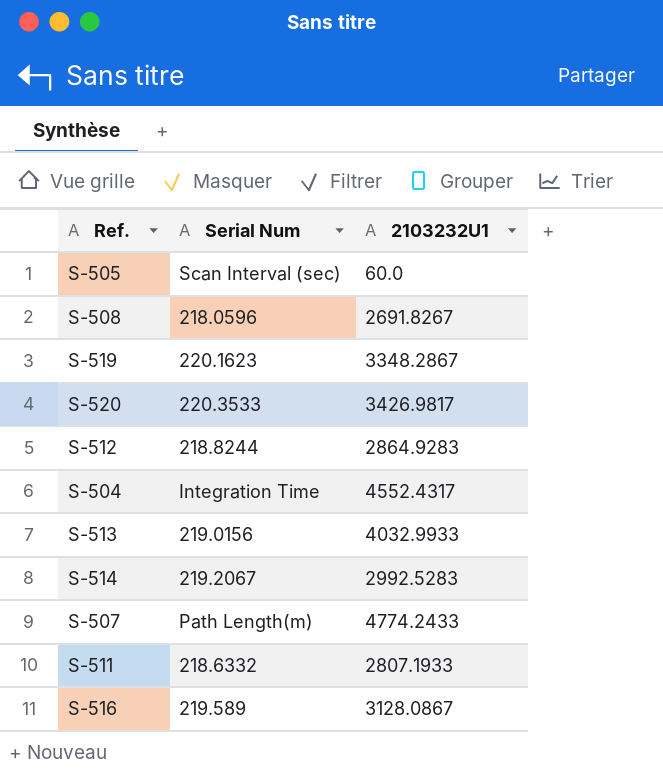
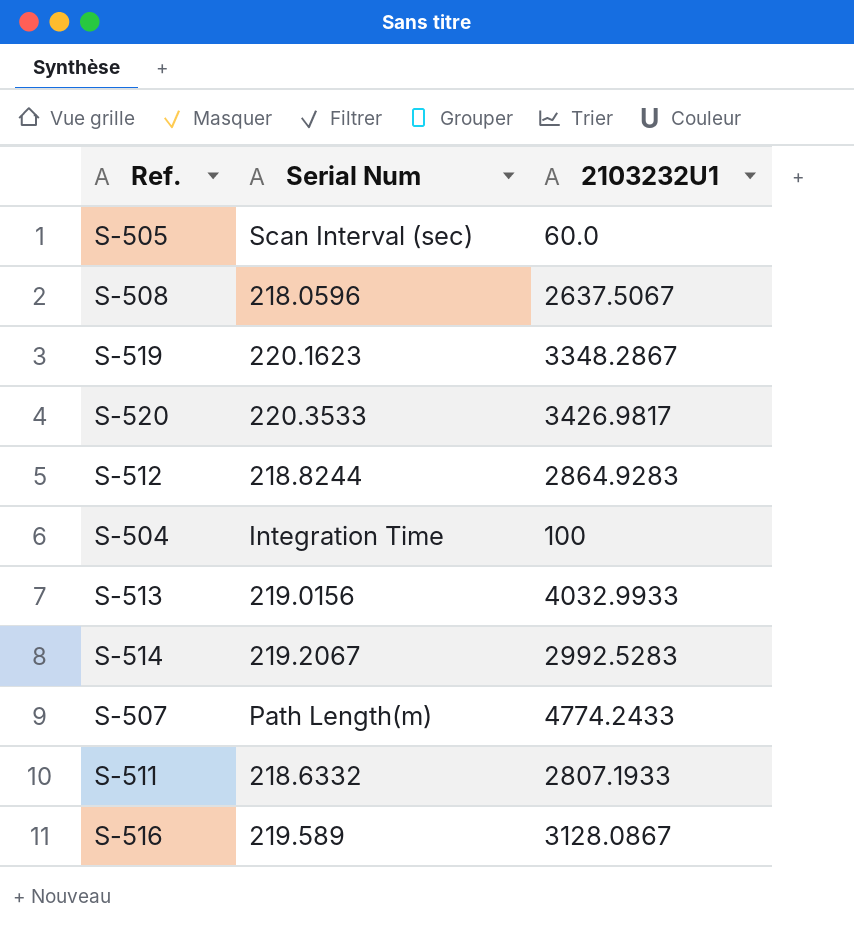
S-508 | 2103232U1: 2691.8267 -> 2637.5067
S-504 | 2103232U1: 4552.4317 -> 100

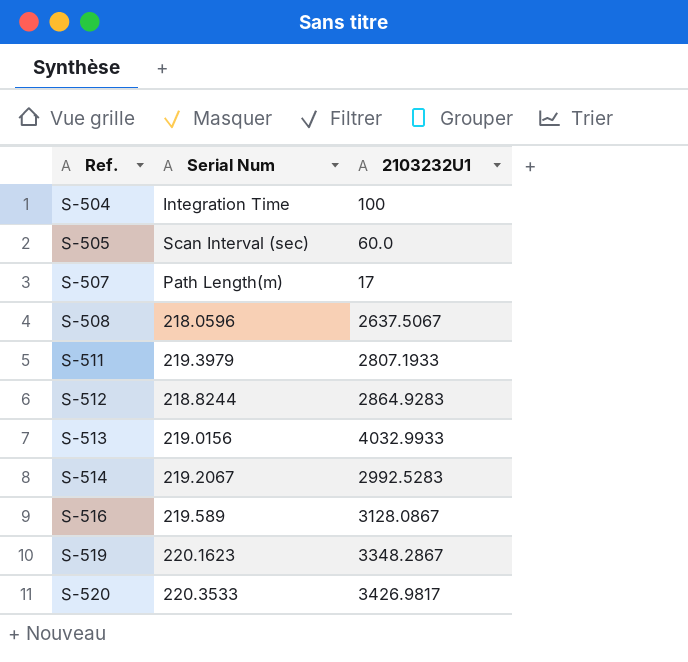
row order: none -> Ref. ascending
S-507 | 2103232U1: 4774.2433 -> 17
S-511 | Serial Num: 218.6332 -> 219.3979

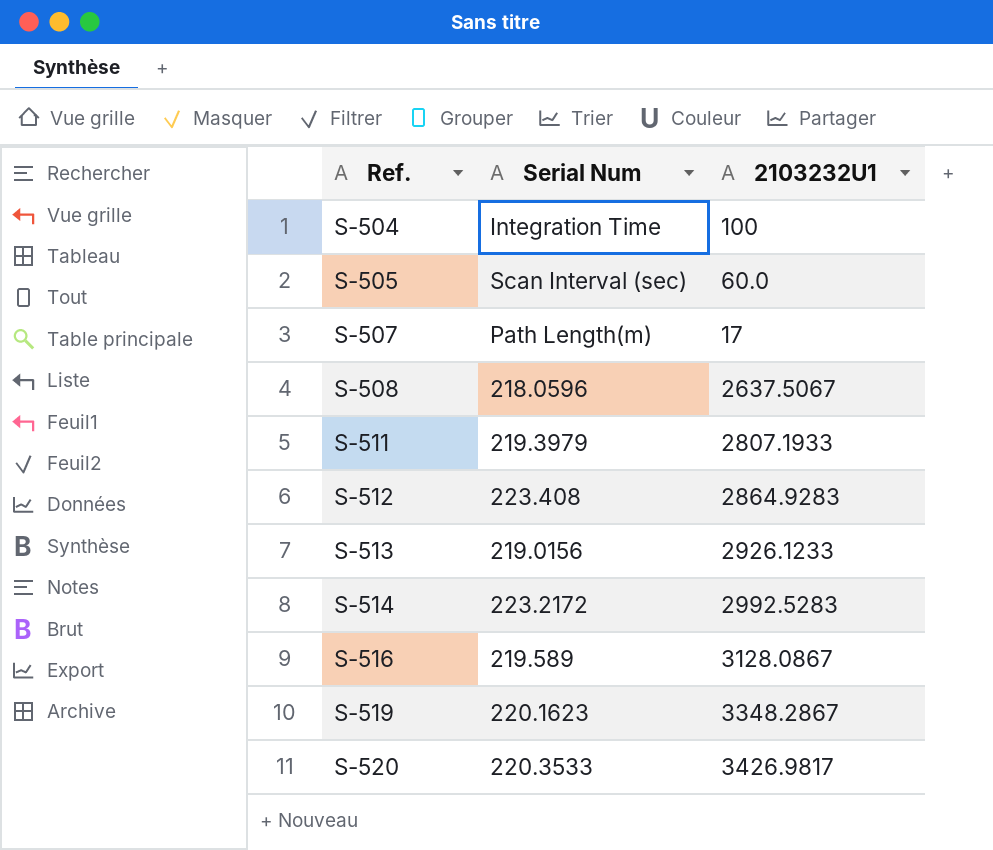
S-512 | Serial Num: 218.8244 -> 223.408
S-513 | 2103232U1: 4032.9933 -> 2926.1233
S-514 | Serial Num: 219.2067 -> 223.2172

